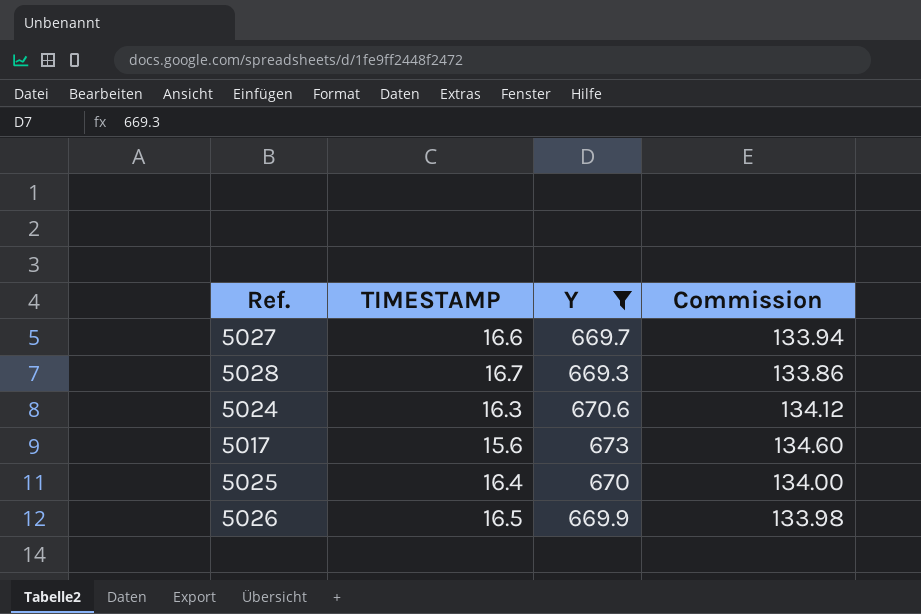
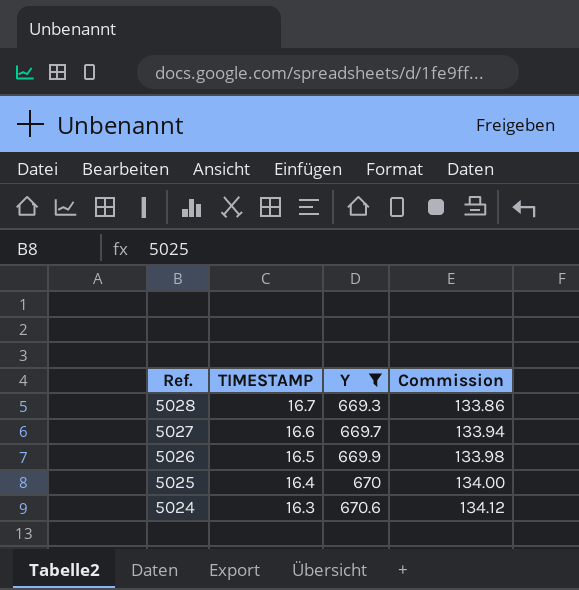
row order: none -> Ref. descending
row 5017: 15.6 | 673 | 134.60 -> none

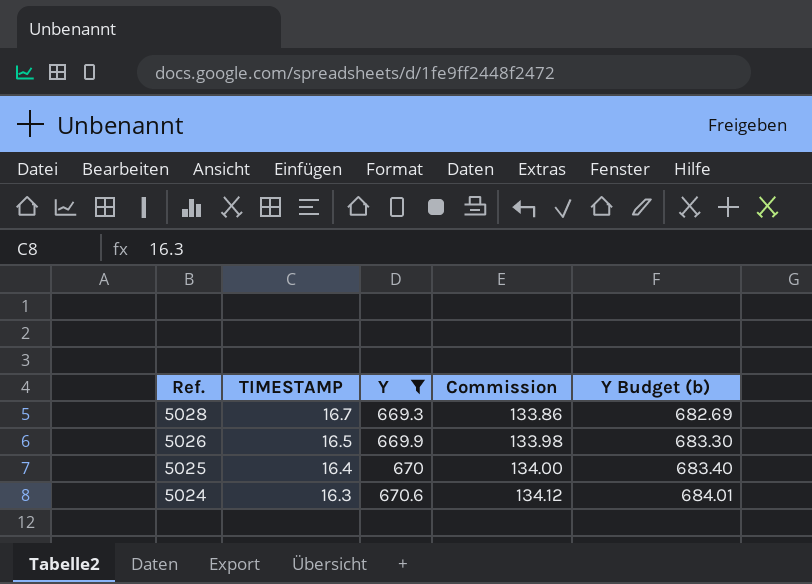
column Y Budget (b) | formula: none -> [Y] * 1.02
row 5027: 16.6 | 669.7 | 133.94 -> none

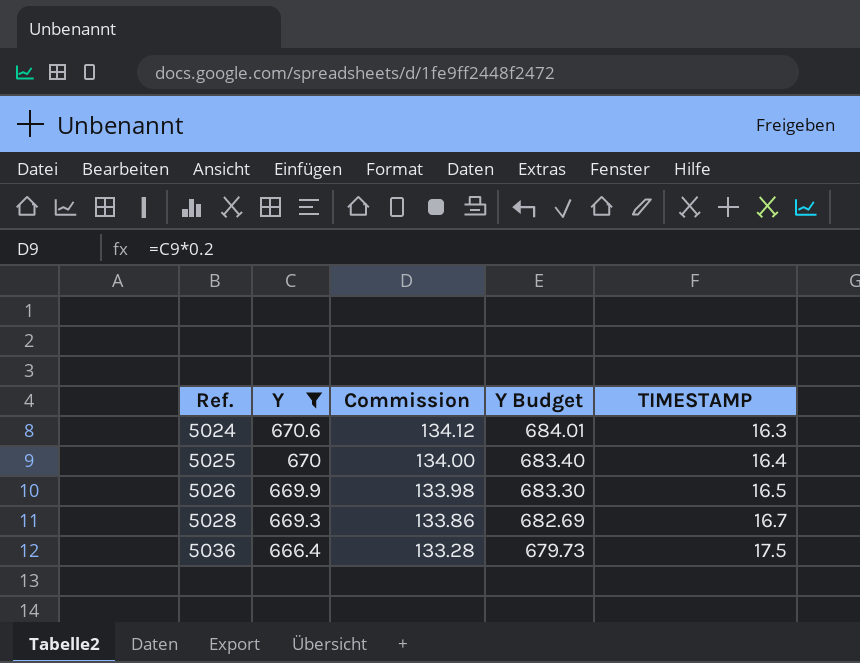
row order: Ref. descending -> Ref. ascending
column name: Y Budget (b) -> Y Budget
column TIMESTAMP | position: 2 -> 5
row 5036: none -> 666.4 | 133.28 | 679.73 | 17.5

